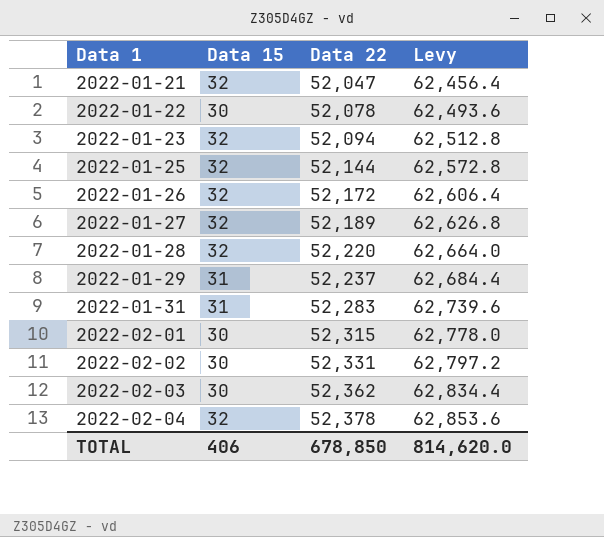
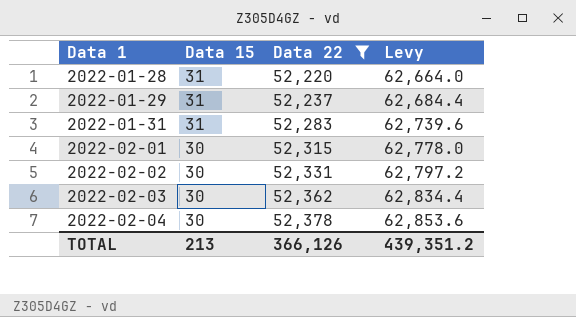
filter: none -> Data 22 >= 52,220
2022-01-28 | Data 15: 32 -> 31
2022-02-04 | Data 15: 32 -> 30
TOTAL | Data 15: 406 -> 213
TOTAL | Data 22: 678,850 -> 366,126
TOTAL | Levy: 814,620.0 -> 439,351.2

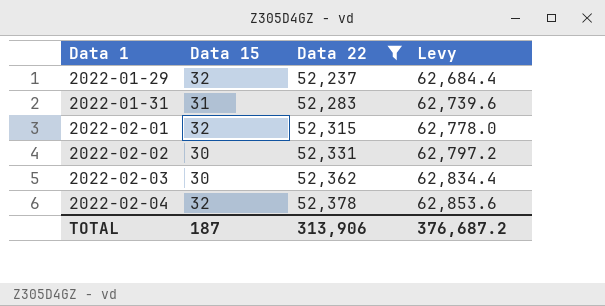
row 2022-01-28: 31 | 52,220 | 62,664.0 -> none
2022-01-29 | Data 15: 31 -> 32
2022-02-01 | Data 15: 30 -> 32
2022-02-04 | Data 15: 30 -> 32
TOTAL | Data 15: 213 -> 187
TOTAL | Data 22: 366,126 -> 313,906
TOTAL | Levy: 439,351.2 -> 376,687.2

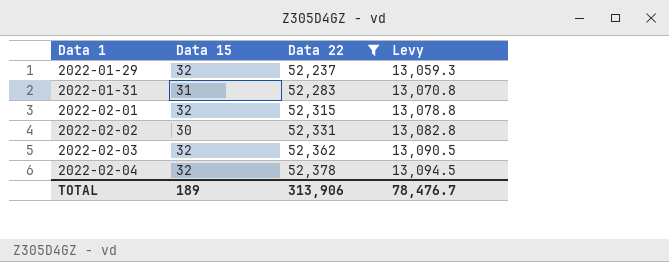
column Levy | formula: [Data 22] * 1.2 -> [Data 22] * 0.25
2022-02-03 | Data 15: 30 -> 32
TOTAL | Data 15: 187 -> 189
TOTAL | Levy: 376,687.2 -> 78,476.7

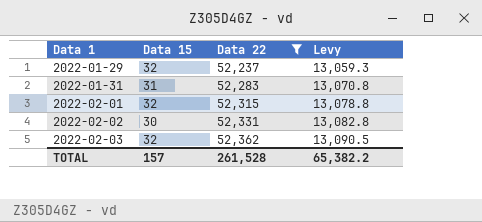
row 2022-02-04: 32 | 52,378 | 13,094.5 -> none
TOTAL | Data 15: 189 -> 157
TOTAL | Data 22: 313,906 -> 261,528
TOTAL | Levy: 78,476.7 -> 65,382.2

